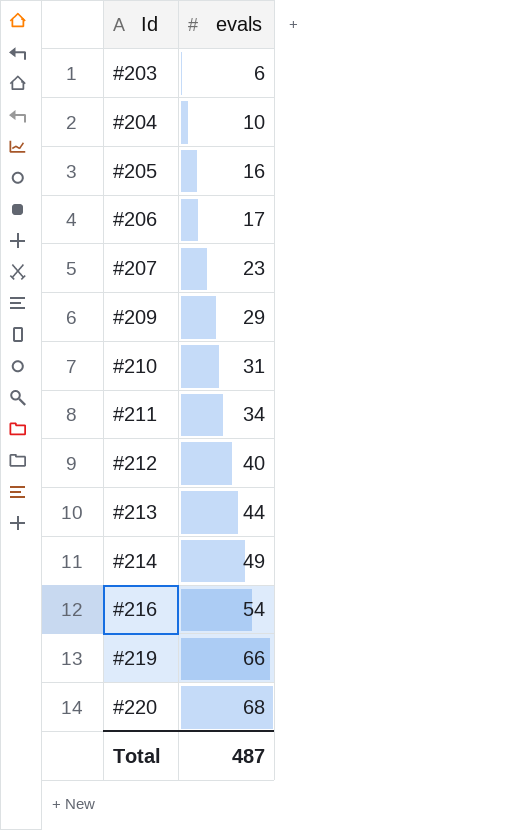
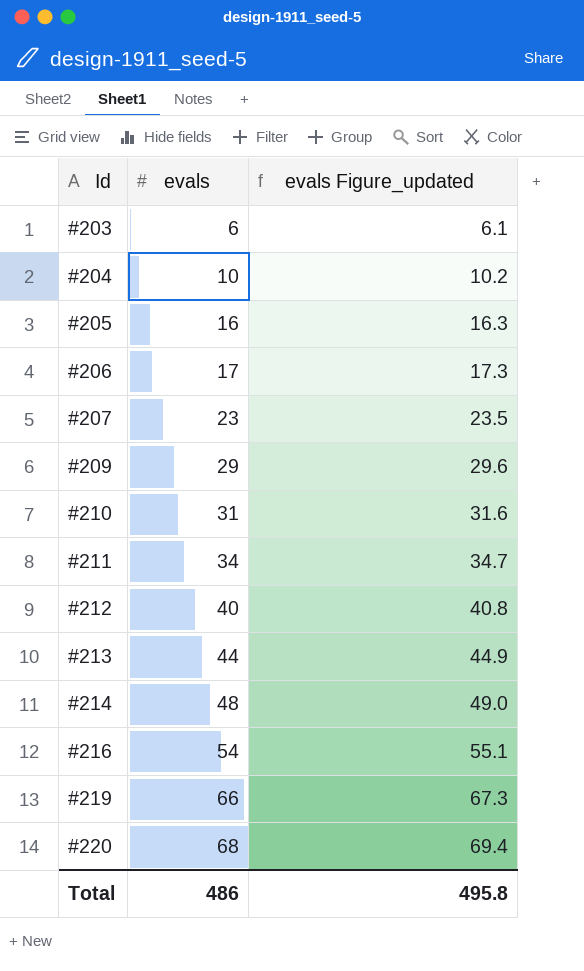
column evals Figure_updated | formula: none -> [evals] * 1.02
#214 | evals: 49 -> 48
Total | evals: 487 -> 486

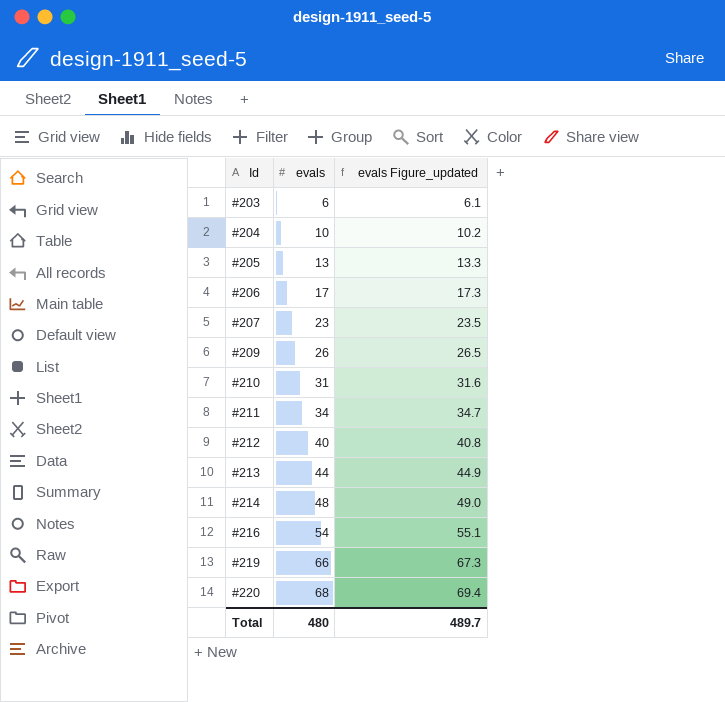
#205 | evals: 16 -> 13
#205 | evals Figure_updated: 16.3 -> 13.3
#209 | evals: 29 -> 26
#209 | evals Figure_updated: 29.6 -> 26.5
Total | evals: 486 -> 480
Total | evals Figure_updated: 495.8 -> 489.7

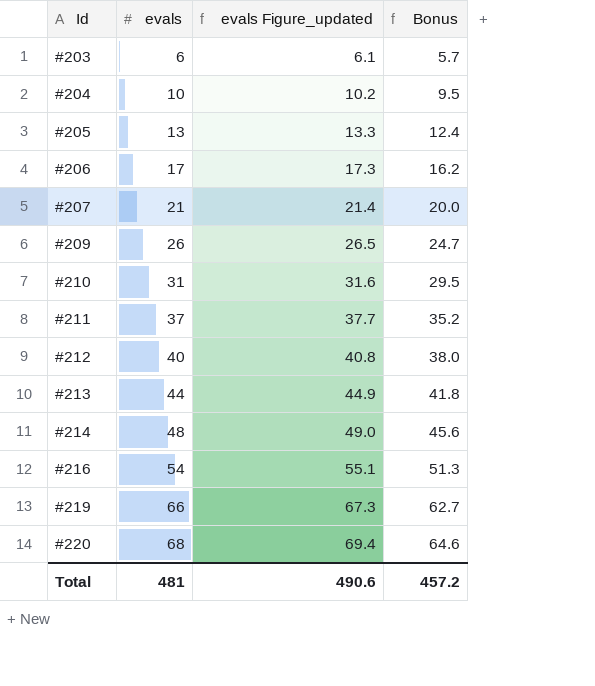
column Bonus | formula: none -> [evals] * 0.95
#207 | evals: 23 -> 21
#207 | evals Figure_updated: 23.5 -> 21.4
#211 | evals: 34 -> 37
#211 | evals Figure_updated: 34.7 -> 37.7
Total | evals: 480 -> 481
Total | evals Figure_updated: 489.7 -> 490.6

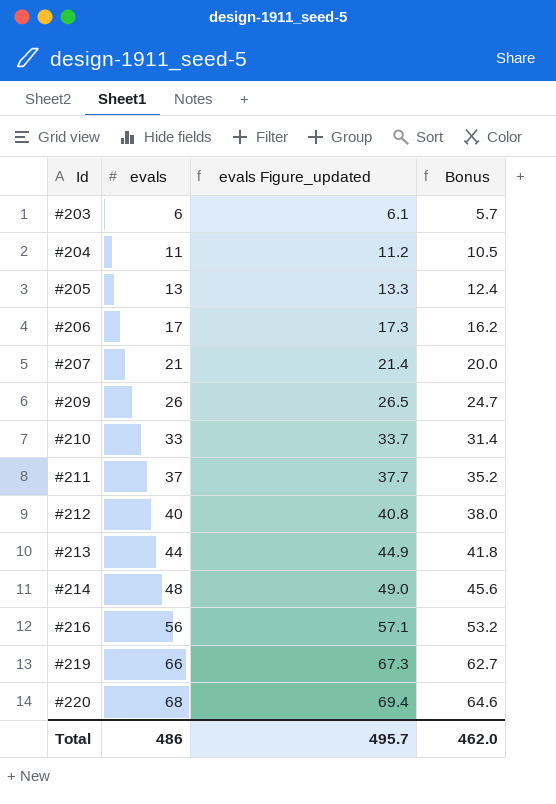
#204 | evals: 10 -> 11
#204 | evals Figure_updated: 10.2 -> 11.2
#204 | Bonus: 9.5 -> 10.5
#210 | evals: 31 -> 33
#210 | evals Figure_updated: 31.6 -> 33.7
#210 | Bonus: 29.5 -> 31.4
#216 | evals: 54 -> 56
#216 | evals Figure_updated: 55.1 -> 57.1
#216 | Bonus: 51.3 -> 53.2
Total | evals: 481 -> 486
Total | evals Figure_updated: 490.6 -> 495.7
Total | Bonus: 457.2 -> 462.0

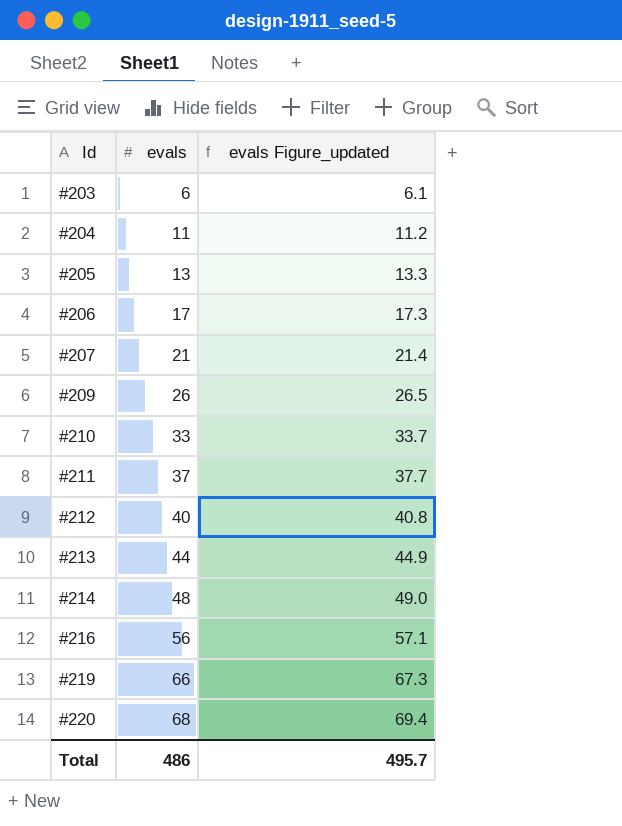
column Bonus | formula: [evals] * 0.95 -> none

